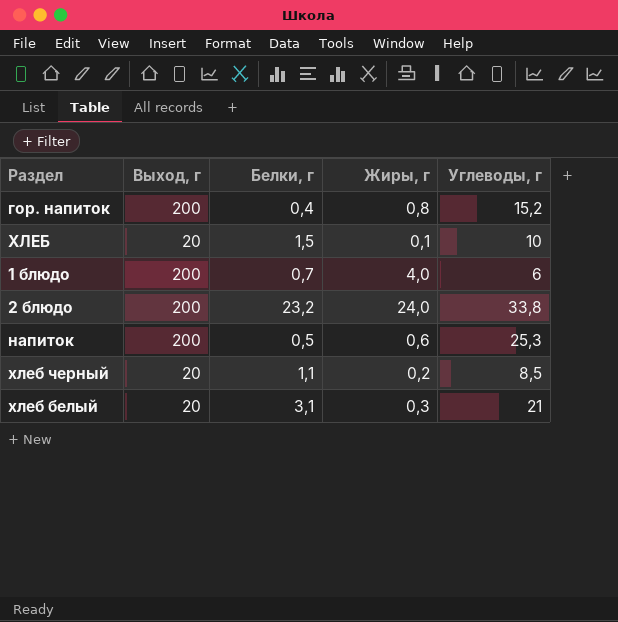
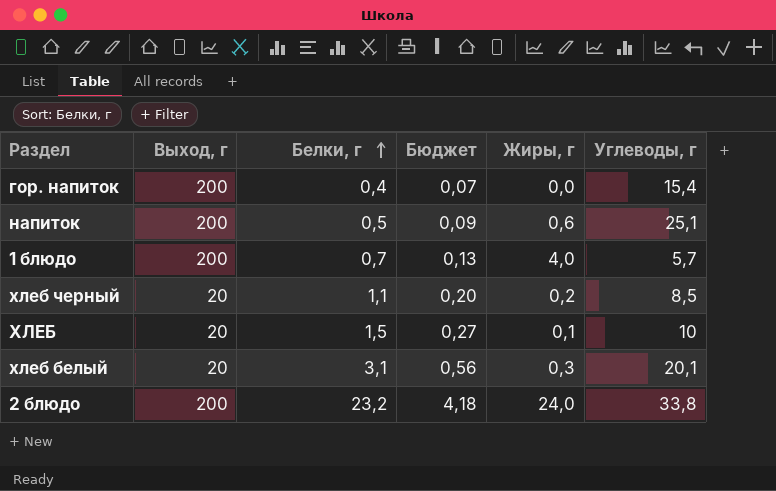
row order: none -> Белки, г ascending
column Бюджет | formula: none -> [Белки, г] * 0,18
гор. напиток | Жиры, г: 0,8 -> 0,0
гор. напиток | Углеводы, г: 15,2 -> 15,4
напиток | Углеводы, г: 25,3 -> 25,1
1 блюдо | Углеводы, г: 6 -> 5,7
хлеб белый | Углеводы, г: 21 -> 20,1

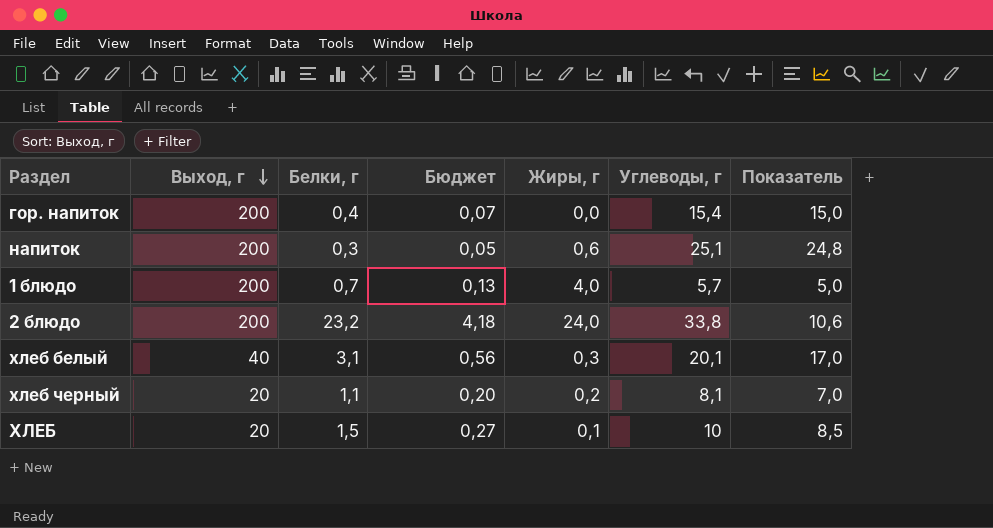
row order: Белки, г ascending -> Выход, г descending
column Показатель | formula: none -> [Углеводы, г] - [Белки, г]
напиток | Белки, г: 0,5 -> 0,3
напиток | Бюджет: 0,09 -> 0,05
хлеб белый | Выход, г: 20 -> 40
хлеб черный | Углеводы, г: 8,5 -> 8,1

